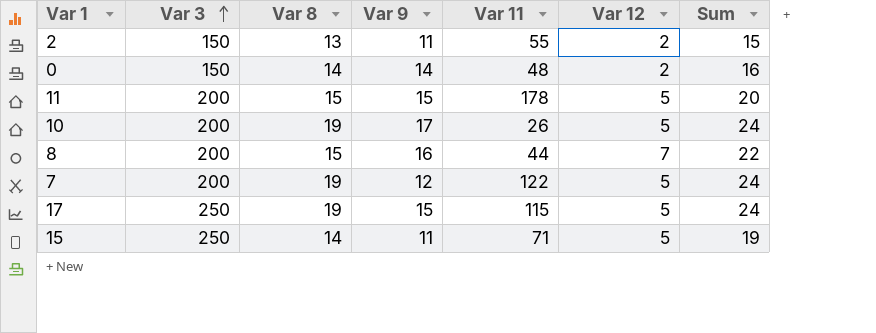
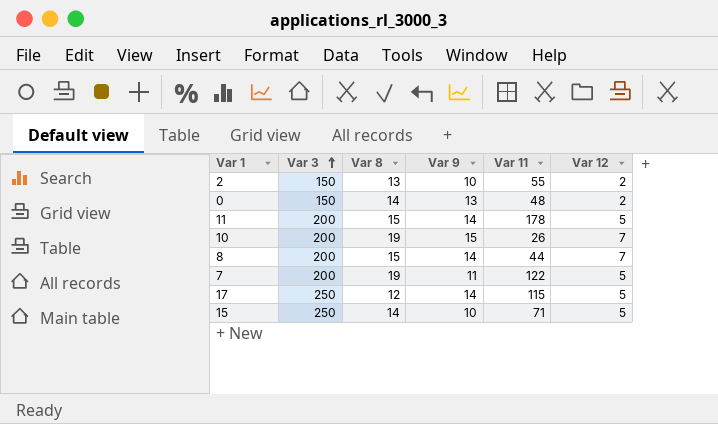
column Sum | formula: [Var 8] + [Var 12] -> none
2 | Var 9: 11 -> 10
0 | Var 9: 14 -> 13
11 | Var 9: 15 -> 14
10 | Var 9: 17 -> 15
10 | Var 12: 5 -> 7
8 | Var 9: 16 -> 14
7 | Var 9: 12 -> 11
17 | Var 8: 19 -> 12
17 | Var 9: 15 -> 14
15 | Var 9: 11 -> 10

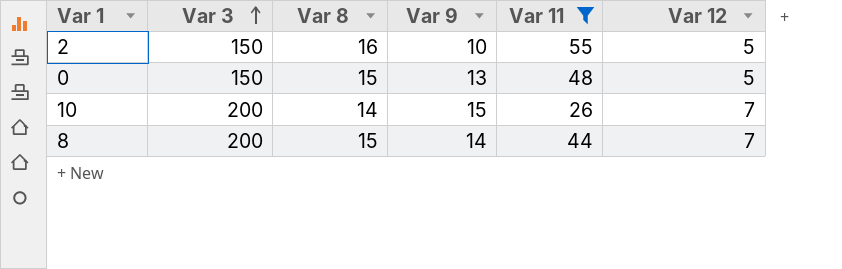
filter: none -> Var 11 <= 55
2 | Var 8: 13 -> 16
2 | Var 12: 2 -> 5
0 | Var 8: 14 -> 15
0 | Var 12: 2 -> 5
10 | Var 8: 19 -> 14

